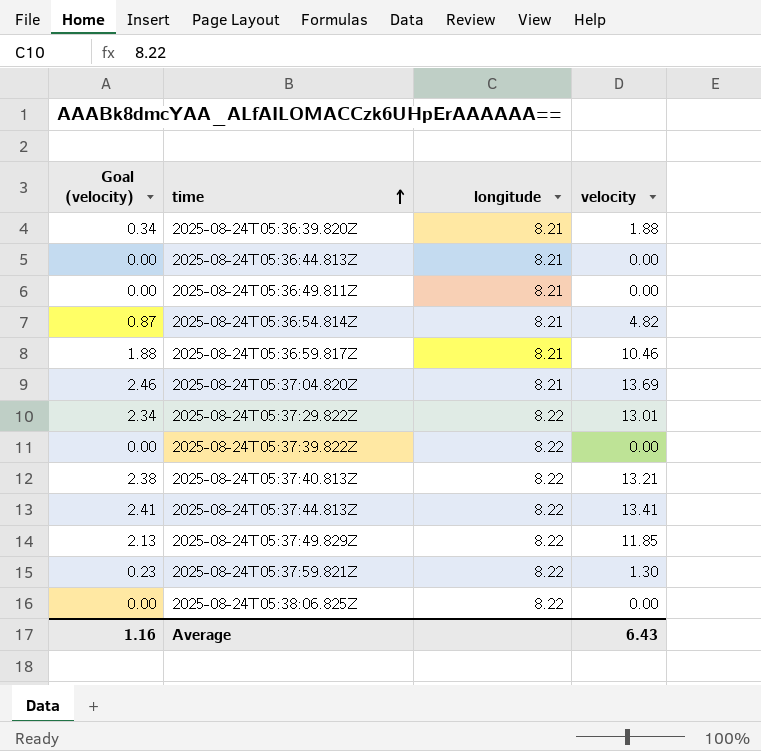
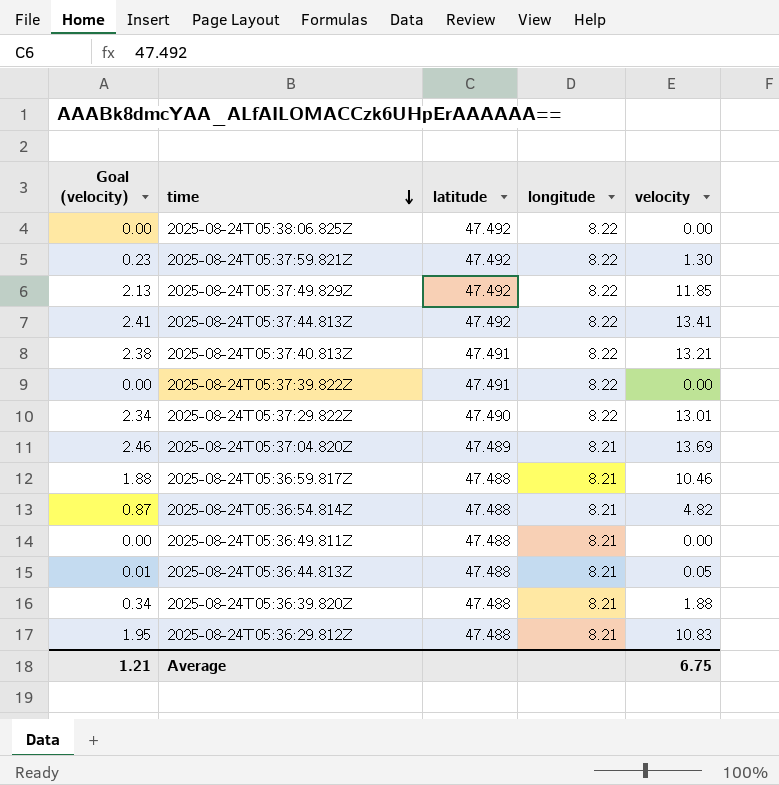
row order: time ascending -> time descending
column latitude | position: none -> 3
2025-08-24T05:36:44.813Z | Goal (velocity): 0.00 -> 0.01
2025-08-24T05:36:44.813Z | velocity: 0.00 -> 0.05
row 2025-08-24T05:36:29.812Z: none -> 1.95 | 47.488 | 8.21 | 10.83
Average | Goal (velocity): 1.16 -> 1.21
Average | velocity: 6.43 -> 6.75

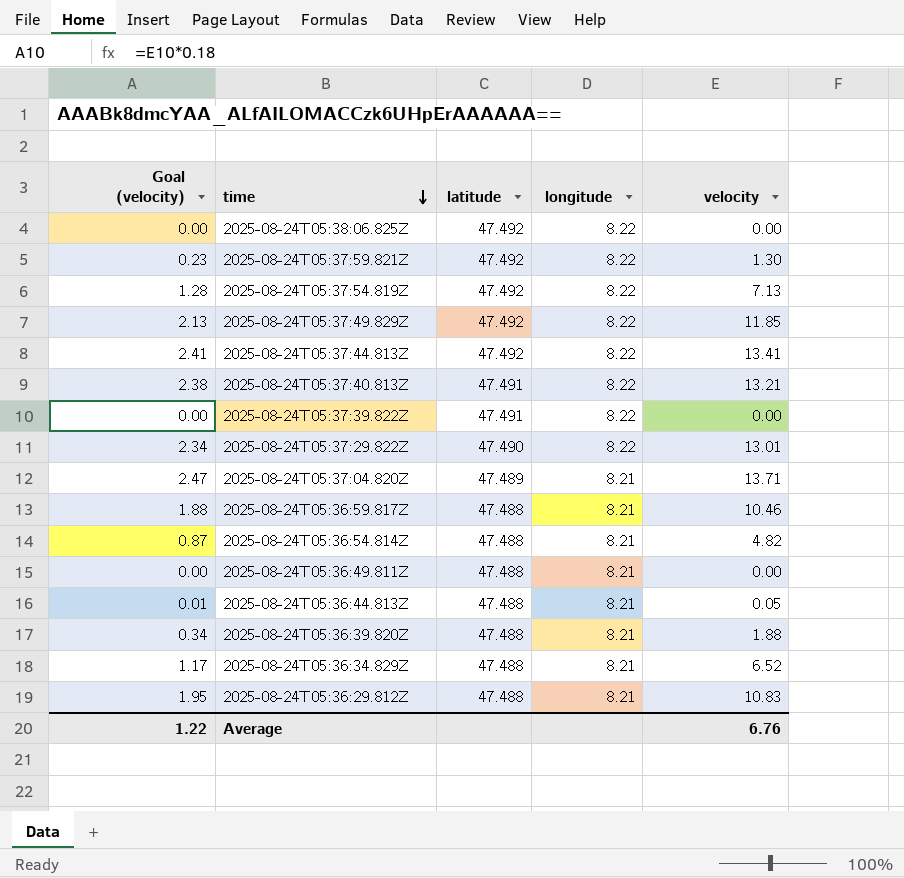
row 2025-08-24T05:37:54.819Z: none -> 1.28 | 47.492 | 8.22 | 7.13
2025-08-24T05:37:04.820Z | Goal (velocity): 2.46 -> 2.47
2025-08-24T05:37:04.820Z | velocity: 13.69 -> 13.71
row 2025-08-24T05:36:34.829Z: none -> 1.17 | 47.488 | 8.21 | 6.52
Average | Goal (velocity): 1.21 -> 1.22
Average | velocity: 6.75 -> 6.76

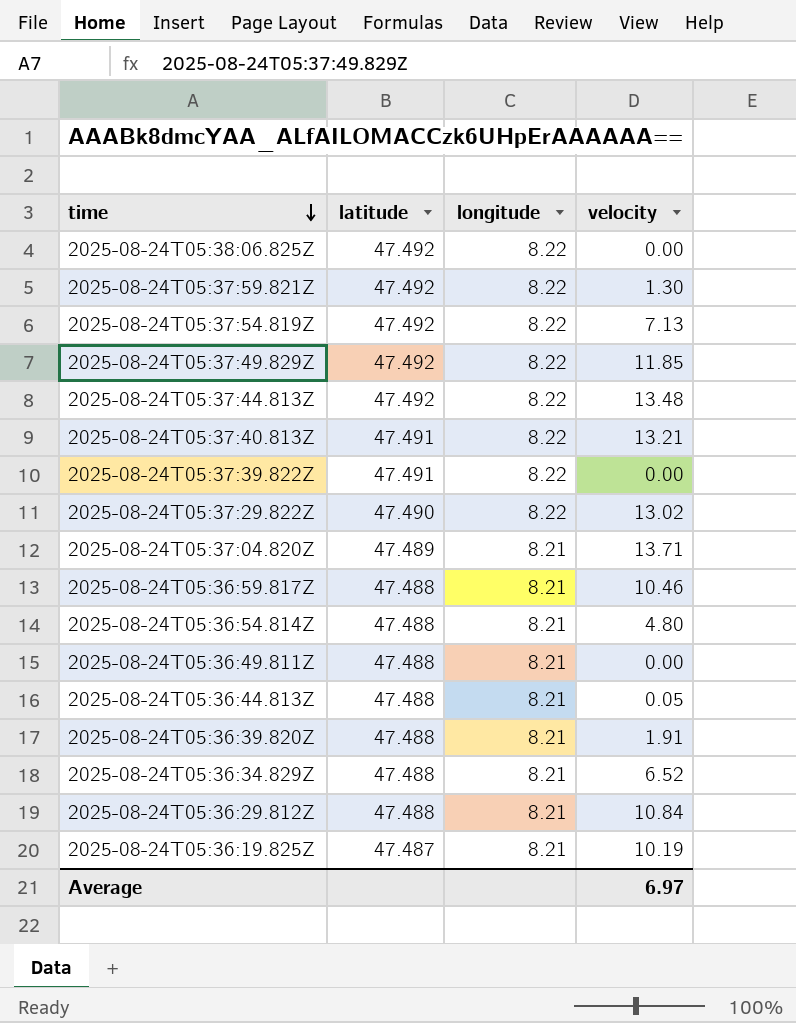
column Goal (velocity) | formula: [velocity] * 0.18 -> none
2025-08-24T05:37:44.813Z | velocity: 13.41 -> 13.48
2025-08-24T05:37:29.822Z | velocity: 13.01 -> 13.02
2025-08-24T05:36:54.814Z | velocity: 4.82 -> 4.80
2025-08-24T05:36:39.820Z | velocity: 1.88 -> 1.91
2025-08-24T05:36:29.812Z | velocity: 10.83 -> 10.84
row 2025-08-24T05:36:19.825Z: none -> 47.487 | 8.21 | 10.19
Average | velocity: 6.76 -> 6.97

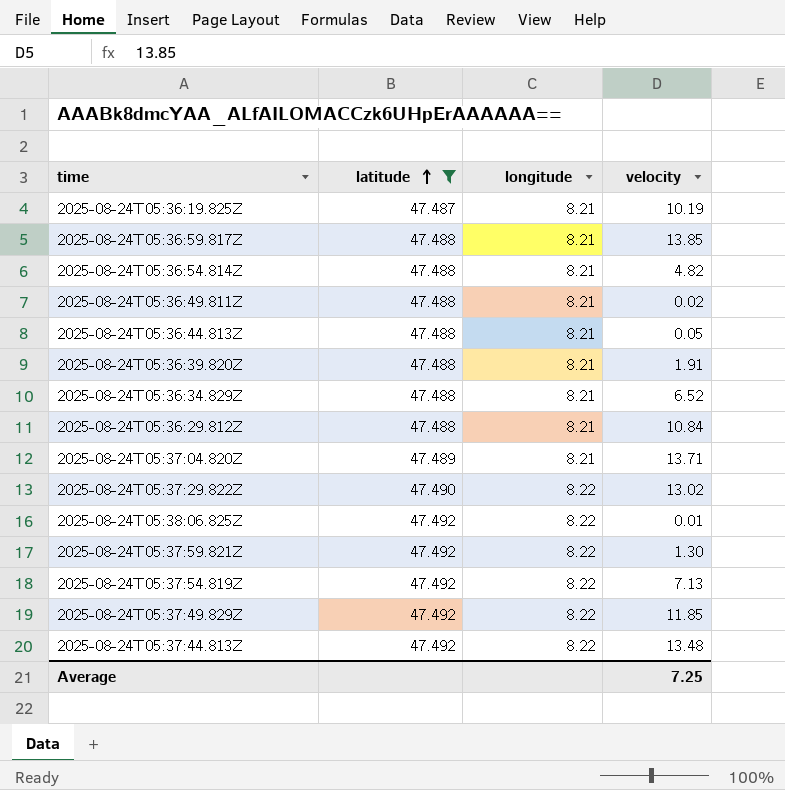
filter: none -> latitude != 47.491
row order: time descending -> latitude ascending
2025-08-24T05:36:59.817Z | velocity: 10.46 -> 13.85
2025-08-24T05:36:54.814Z | velocity: 4.80 -> 4.82
2025-08-24T05:36:49.811Z | velocity: 0.00 -> 0.02
2025-08-24T05:38:06.825Z | velocity: 0.00 -> 0.01
Average | velocity: 6.97 -> 7.25

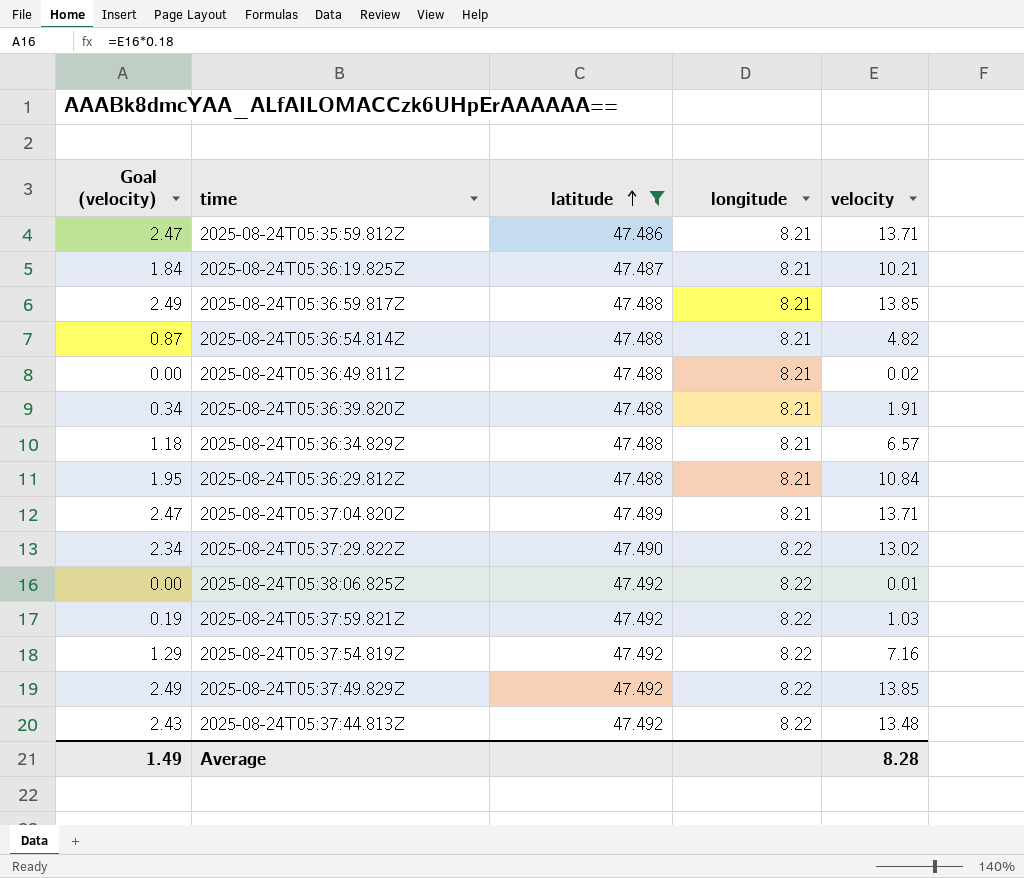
column Goal (velocity) | formula: none -> [velocity] * 0.18
row 2025-08-24T05:36:44.813Z: 47.488 | 8.21 | 0.05 -> none
row 2025-08-24T05:35:59.812Z: none -> 2.47 | 47.486 | 8.21 | 13.71
2025-08-24T05:36:19.825Z | velocity: 10.19 -> 10.21
2025-08-24T05:36:34.829Z | velocity: 6.52 -> 6.57
2025-08-24T05:37:59.821Z | velocity: 1.30 -> 1.03
2025-08-24T05:37:54.819Z | velocity: 7.13 -> 7.16
2025-08-24T05:37:49.829Z | velocity: 11.85 -> 13.85
Average | velocity: 7.25 -> 8.28

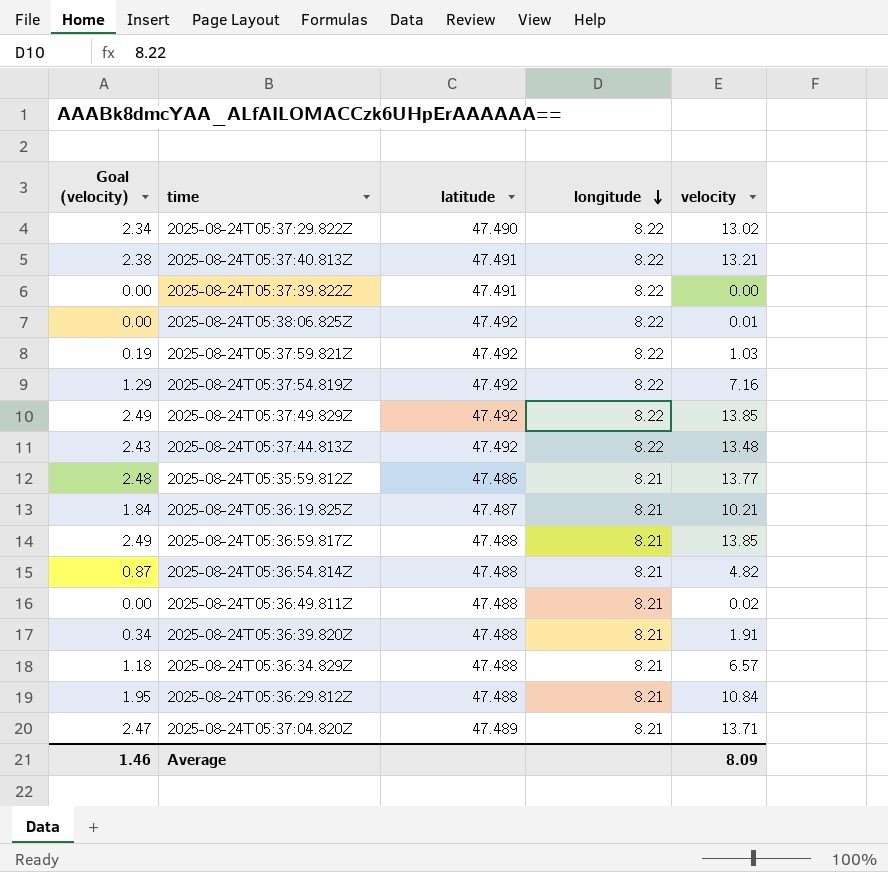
filter: latitude != 47.491 -> none
row order: latitude ascending -> longitude descending
2025-08-24T05:35:59.812Z | Goal (velocity): 2.47 -> 2.48
2025-08-24T05:35:59.812Z | velocity: 13.71 -> 13.77
Average | Goal (velocity): 1.49 -> 1.46
Average | velocity: 8.28 -> 8.09

